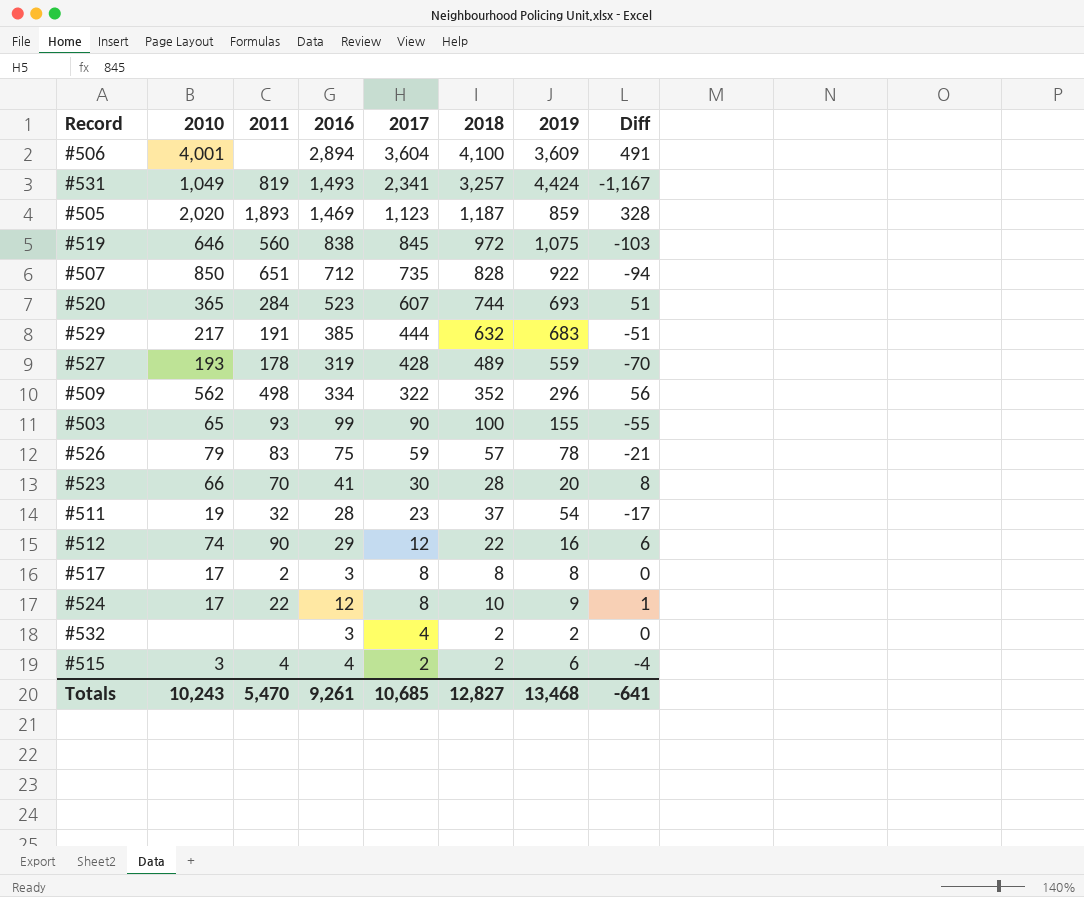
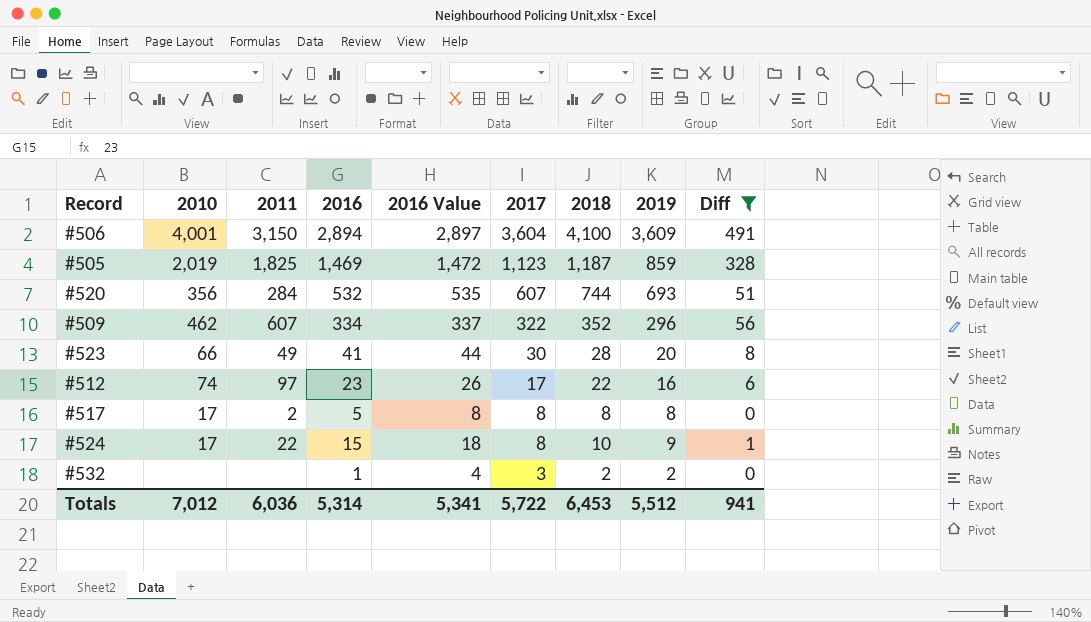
filter: none -> Diff >= 0
column 2016 Value | formula: none -> [2016] + 3
#506 | 2011: none -> 3,150
#505 | 2010: 2,020 -> 2,019
#505 | 2011: 1,893 -> 1,825
#520 | 2010: 365 -> 356
#520 | 2016: 523 -> 532
#509 | 2010: 562 -> 462
#509 | 2011: 498 -> 607
#523 | 2011: 70 -> 49
#512 | 2011: 90 -> 97
#512 | 2016: 29 -> 23
#512 | 2017: 12 -> 17
#517 | 2016: 3 -> 5
#524 | 2016: 12 -> 15
#532 | 2016: 3 -> 1
#532 | 2017: 4 -> 3
Totals | 2010: 10,243 -> 7,012
Totals | 2011: 5,470 -> 6,036
Totals | 2016: 9,261 -> 5,314
Totals | 2017: 10,685 -> 5,722
Totals | 2018: 12,827 -> 6,453
Totals | 2019: 13,468 -> 5,512
Totals | Diff: -641 -> 941

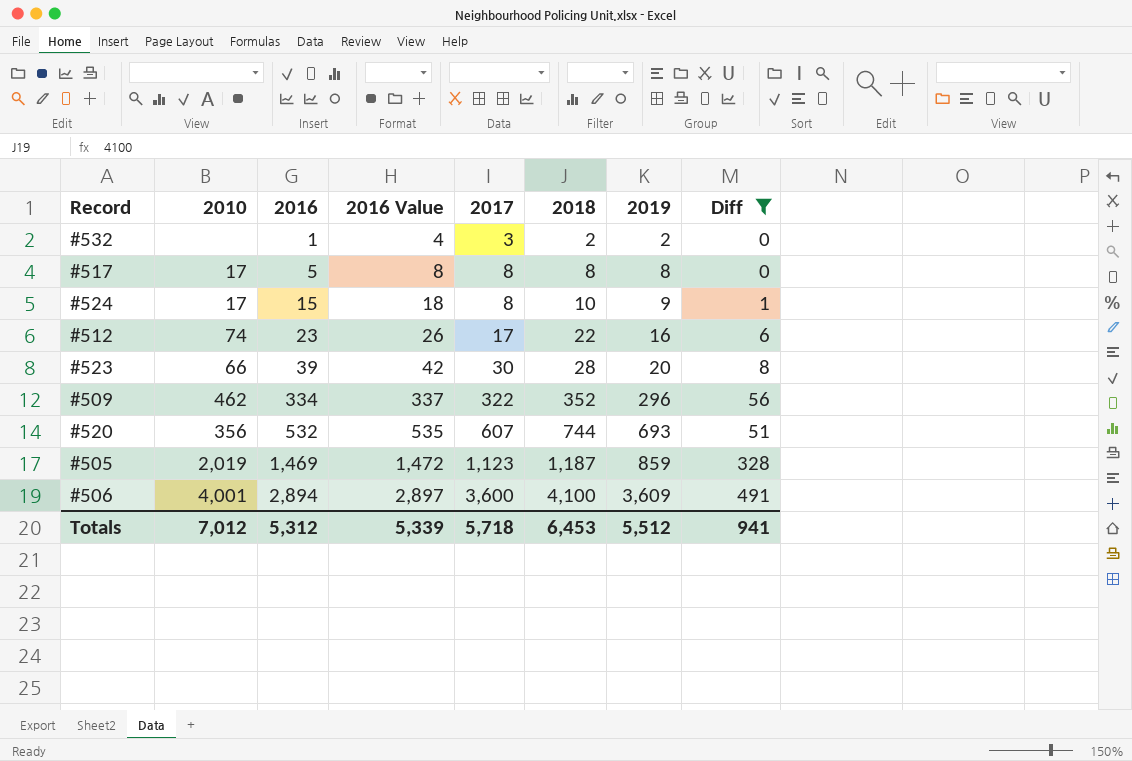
row order: 2017 descending -> 2016 ascending
column 2011 | position: 3 -> none
#523 | 2016: 41 -> 39
#523 | 2016 Value: 44 -> 42
#506 | 2017: 3,604 -> 3,600
Totals | 2016: 5,314 -> 5,312
Totals | 2016 Value: 5,341 -> 5,339
Totals | 2017: 5,722 -> 5,718

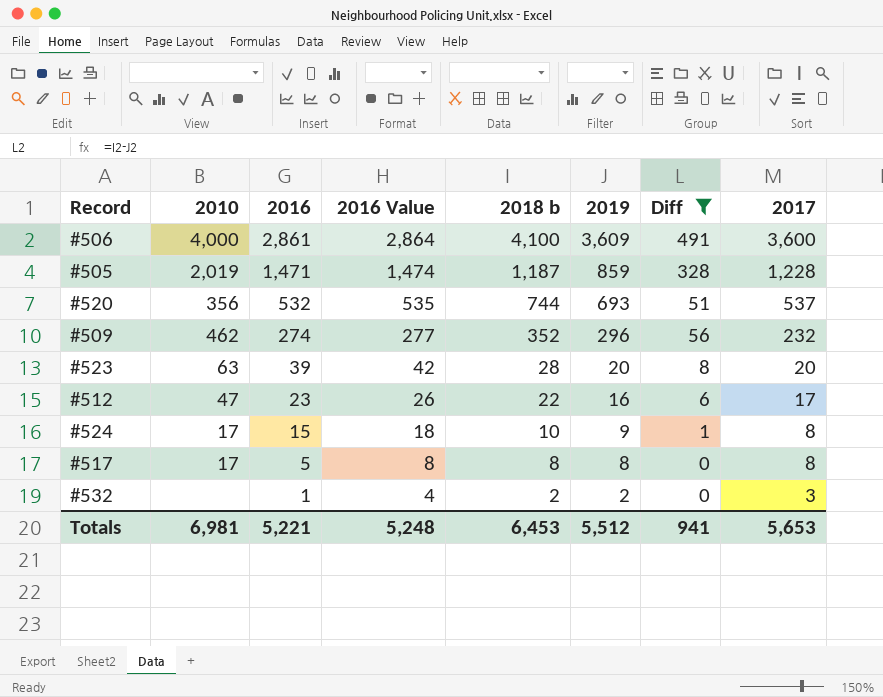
row order: 2016 ascending -> 2016 descending
column name: 2018 -> 2018 b
column 2017 | position: 5 -> 8
#506 | 2010: 4,001 -> 4,000
#506 | 2016: 2,894 -> 2,861
#506 | 2016 Value: 2,897 -> 2,864
#505 | 2016: 1,469 -> 1,471
#505 | 2016 Value: 1,472 -> 1,474
#505 | 2017: 1,123 -> 1,228
#520 | 2017: 607 -> 537
#509 | 2016: 334 -> 274
#509 | 2016 Value: 337 -> 277
#509 | 2017: 322 -> 232
#523 | 2010: 66 -> 63
#523 | 2017: 30 -> 20
#512 | 2010: 74 -> 47
Totals | 2010: 7,012 -> 6,981
Totals | 2016: 5,312 -> 5,221
Totals | 2016 Value: 5,339 -> 5,248
Totals | 2017: 5,718 -> 5,653

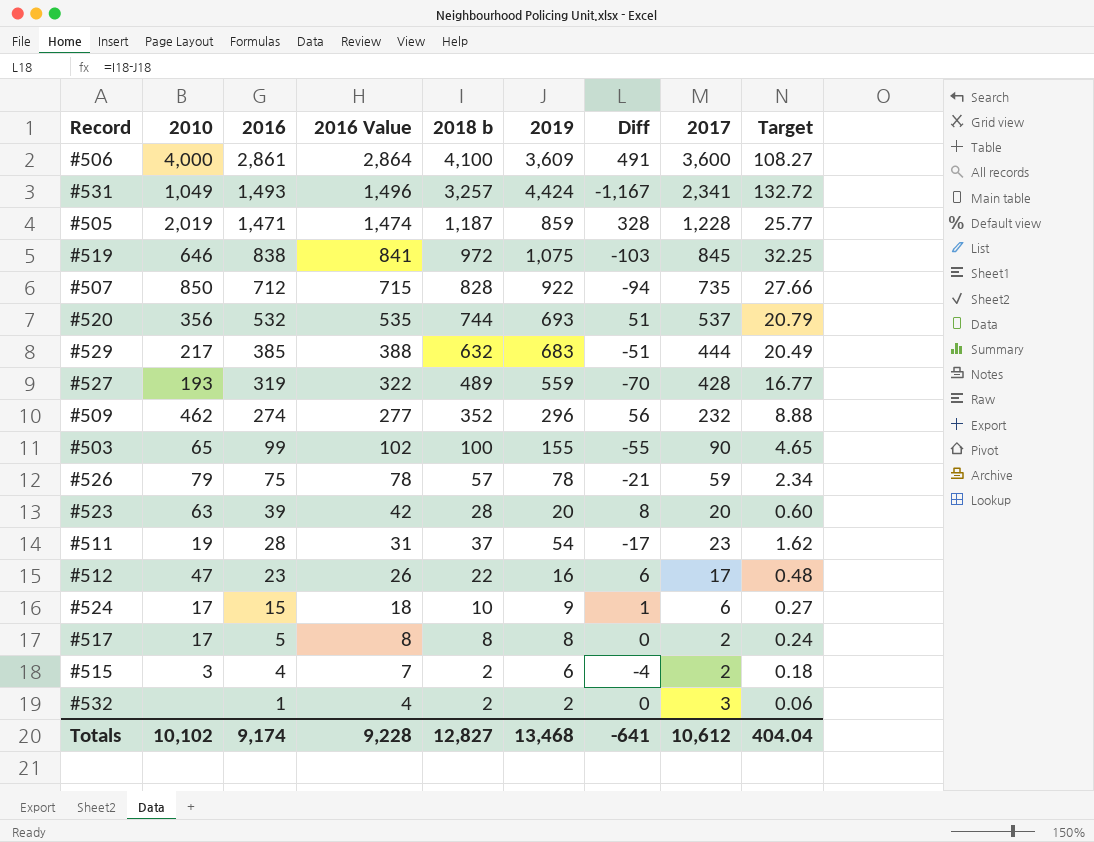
filter: Diff >= 0 -> none
column Target | formula: none -> [2019] * 0.03
#524 | 2017: 8 -> 6
#517 | 2017: 8 -> 2
Totals | 2010: 6,981 -> 10,102
Totals | 2016: 5,221 -> 9,174
Totals | 2016 Value: 5,248 -> 9,228
Totals | 2018 b: 6,453 -> 12,827
Totals | 2019: 5,512 -> 13,468
Totals | Diff: 941 -> -641
Totals | 2017: 5,653 -> 10,612

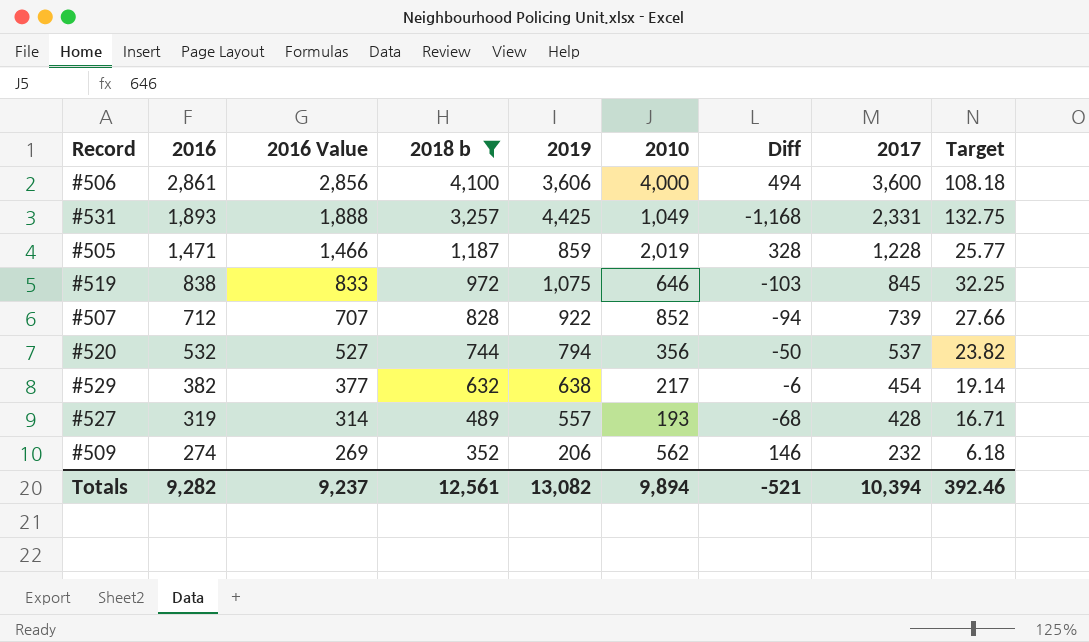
filter: none -> 2018 b >= 352
column 2016 Value | formula: [2016] + 3 -> [2016] - 5
column 2010 | position: 2 -> 6
#506 | 2019: 3,609 -> 3,606
#506 | Diff: 491 -> 494
#506 | Target: 108.27 -> 108.18
#531 | 2016: 1,493 -> 1,893
#531 | 2019: 4,424 -> 4,425
#531 | Diff: -1,167 -> -1,168
#531 | 2017: 2,341 -> 2,331
#531 | Target: 132.72 -> 132.75
#507 | 2010: 850 -> 852
#507 | 2017: 735 -> 739
#520 | 2019: 693 -> 794
#520 | Diff: 51 -> -50
#520 | Target: 20.79 -> 23.82
#529 | 2016: 385 -> 382
#529 | 2019: 683 -> 638
#529 | Diff: -51 -> -6
#529 | 2017: 444 -> 454
#529 | Target: 20.49 -> 19.14
#527 | 2019: 559 -> 557
#527 | Diff: -70 -> -68
#527 | Target: 16.77 -> 16.71
#509 | 2019: 296 -> 206
#509 | 2010: 462 -> 562
#509 | Diff: 56 -> 146
#509 | Target: 8.88 -> 6.18
Totals | 2016: 9,174 -> 9,282
Totals | 2016 Value: 9,228 -> 9,237
Totals | 2018 b: 12,827 -> 12,561
Totals | 2019: 13,468 -> 13,082
Totals | 2010: 10,102 -> 9,894
Totals | Diff: -641 -> -521
Totals | 2017: 10,612 -> 10,394
Totals | Target: 404.04 -> 392.46

